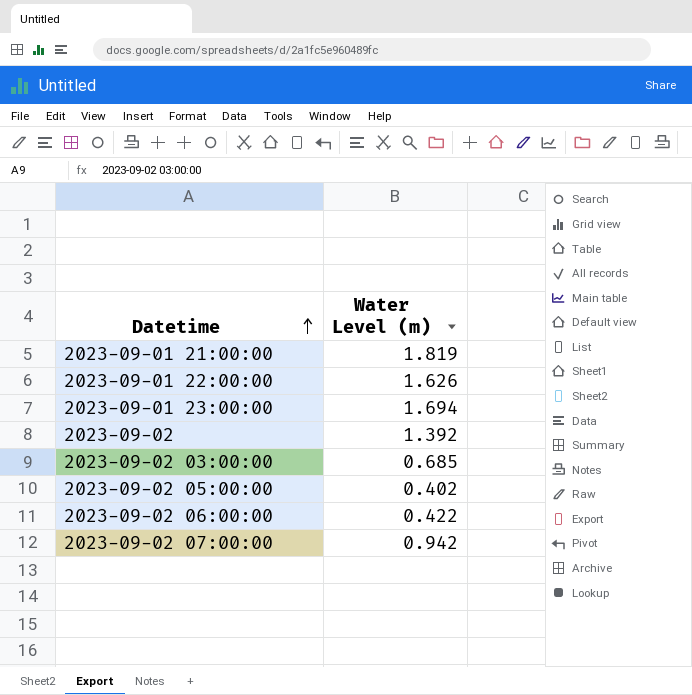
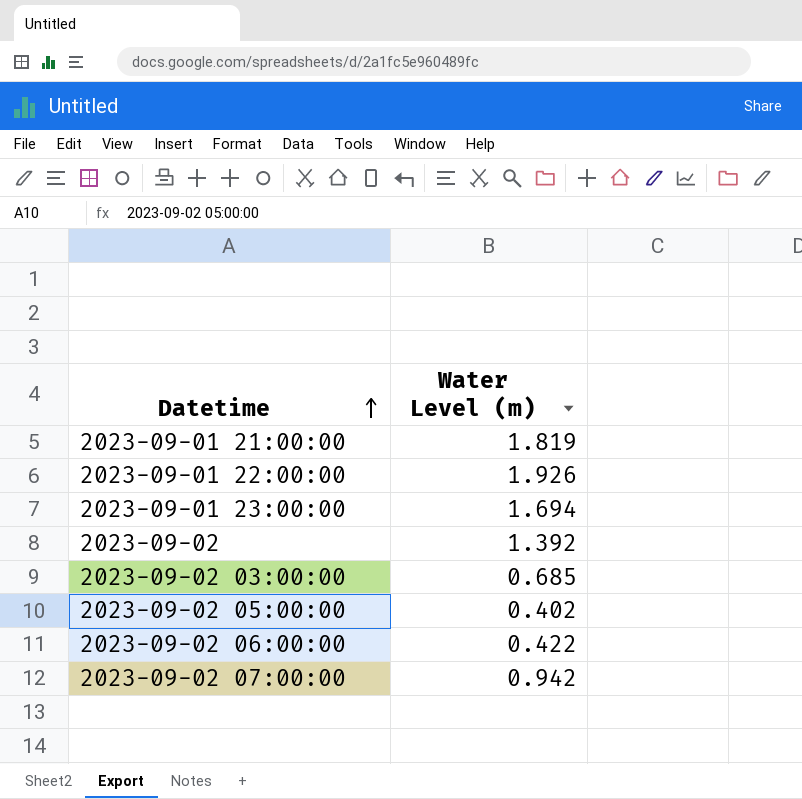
2023-09-01 22:00:00 | Water Level (m): 1.626 -> 1.926

